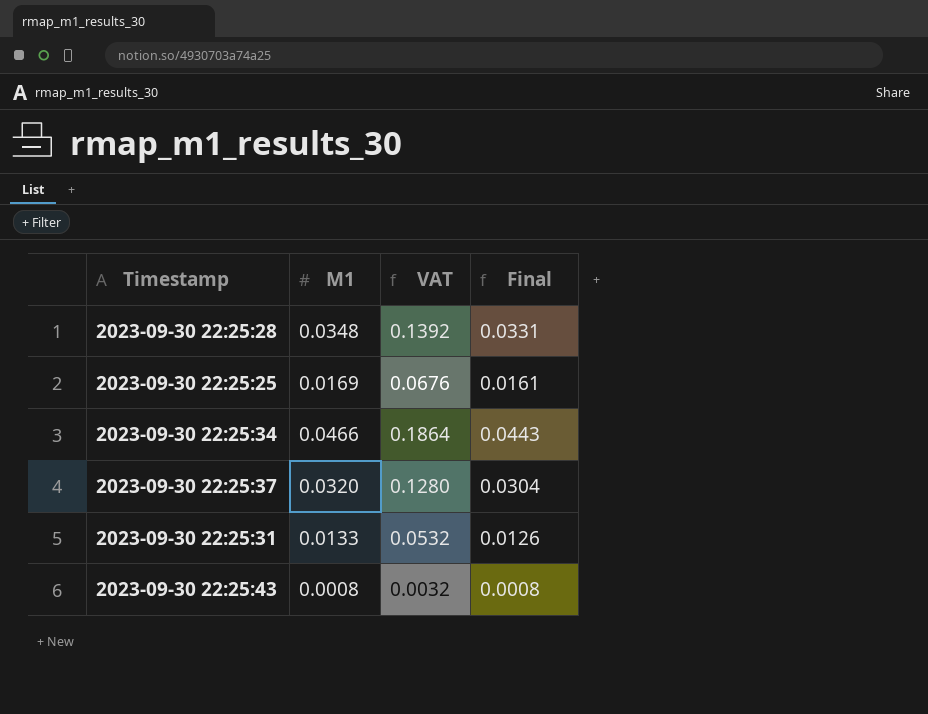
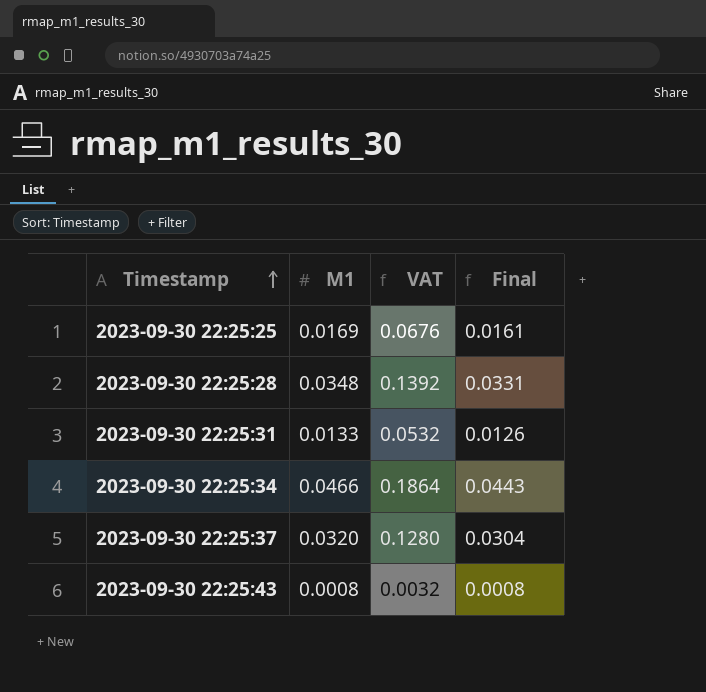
row order: none -> Timestamp ascending

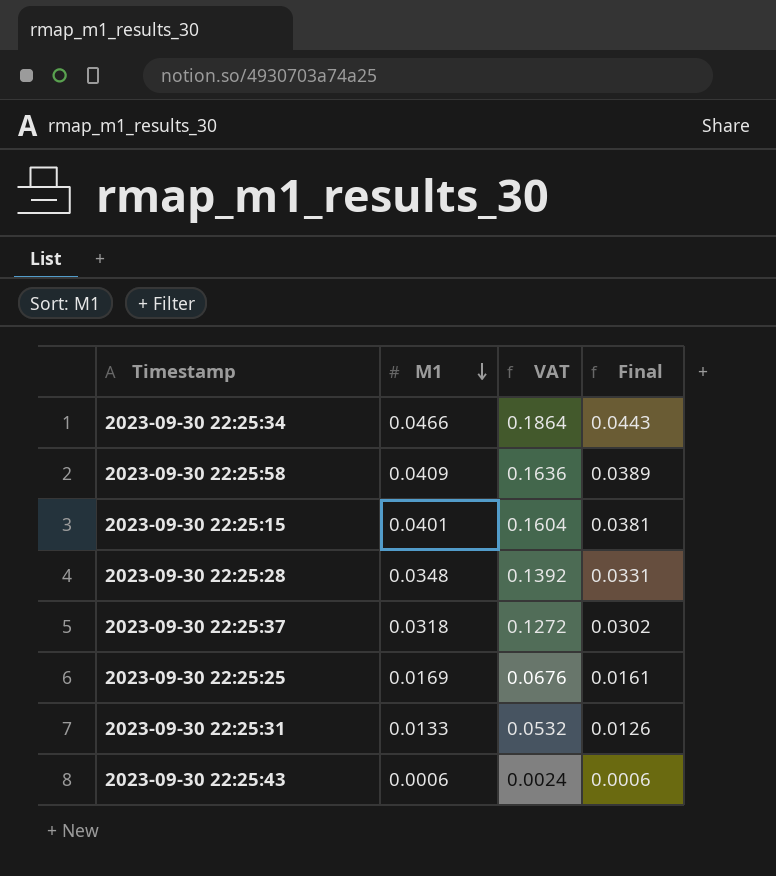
row order: Timestamp ascending -> M1 descending
row 2023-09-30 22:25:58: none -> 0.0409 | 0.1636 | 0.0389
row 2023-09-30 22:25:15: none -> 0.0401 | 0.1604 | 0.0381
2023-09-30 22:25:37 | M1: 0.0320 -> 0.0318
2023-09-30 22:25:37 | VAT: 0.1280 -> 0.1272
2023-09-30 22:25:37 | Final: 0.0304 -> 0.0302
2023-09-30 22:25:43 | M1: 0.0008 -> 0.0006
2023-09-30 22:25:43 | VAT: 0.0032 -> 0.0024
2023-09-30 22:25:43 | Final: 0.0008 -> 0.0006

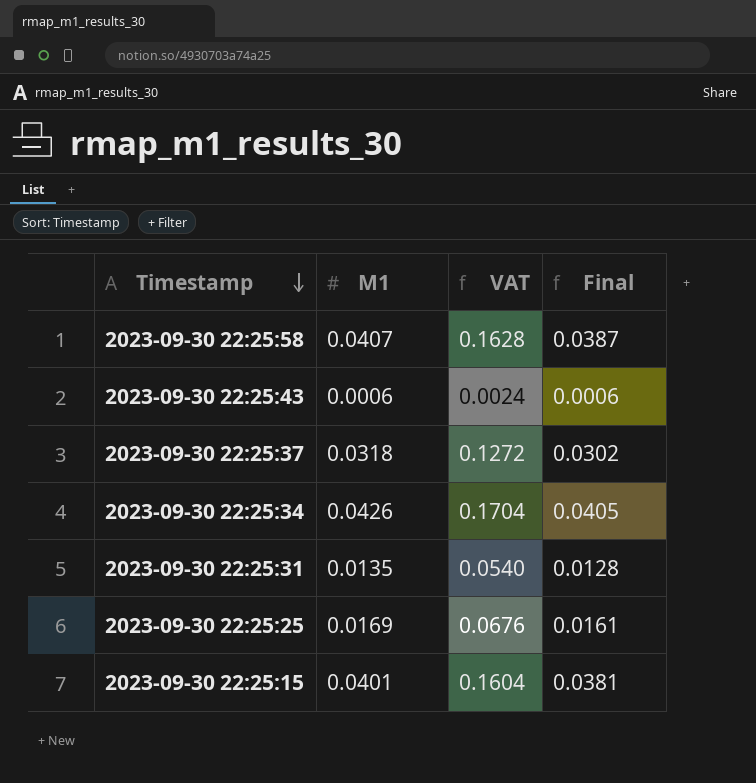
row order: M1 descending -> Timestamp descending
row 2023-09-30 22:25:28: 0.0348 | 0.1392 | 0.0331 -> none
2023-09-30 22:25:58 | M1: 0.0409 -> 0.0407
2023-09-30 22:25:58 | VAT: 0.1636 -> 0.1628
2023-09-30 22:25:58 | Final: 0.0389 -> 0.0387
2023-09-30 22:25:34 | M1: 0.0466 -> 0.0426
2023-09-30 22:25:34 | VAT: 0.1864 -> 0.1704
2023-09-30 22:25:34 | Final: 0.0443 -> 0.0405
2023-09-30 22:25:31 | M1: 0.0133 -> 0.0135
2023-09-30 22:25:31 | VAT: 0.0532 -> 0.0540
2023-09-30 22:25:31 | Final: 0.0126 -> 0.0128

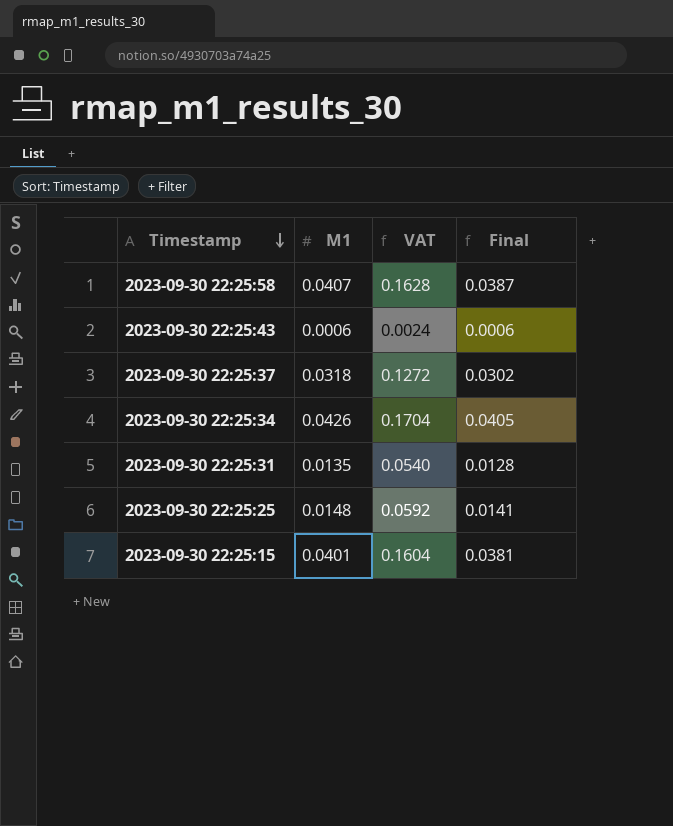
2023-09-30 22:25:25 | M1: 0.0169 -> 0.0148
2023-09-30 22:25:25 | VAT: 0.0676 -> 0.0592
2023-09-30 22:25:25 | Final: 0.0161 -> 0.0141

